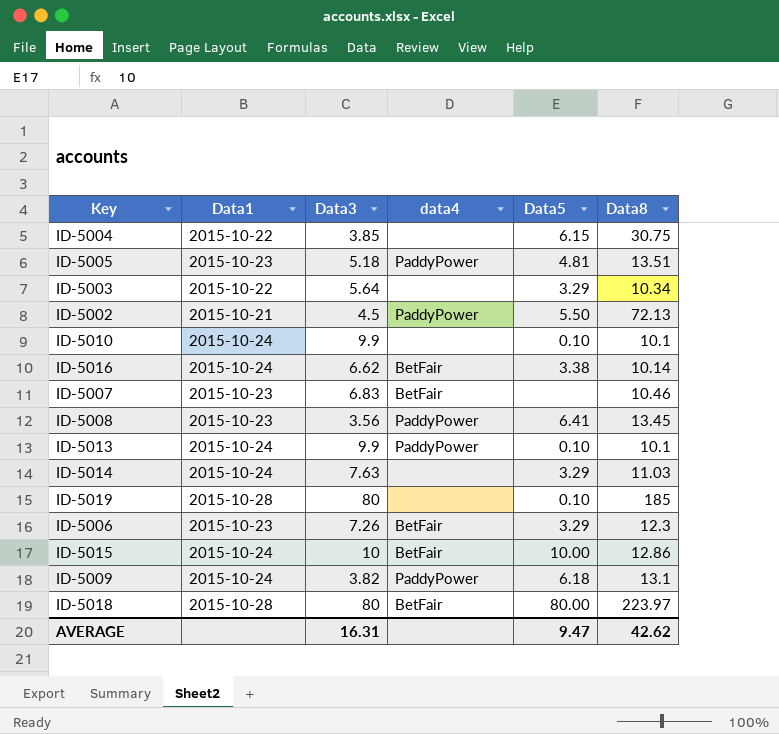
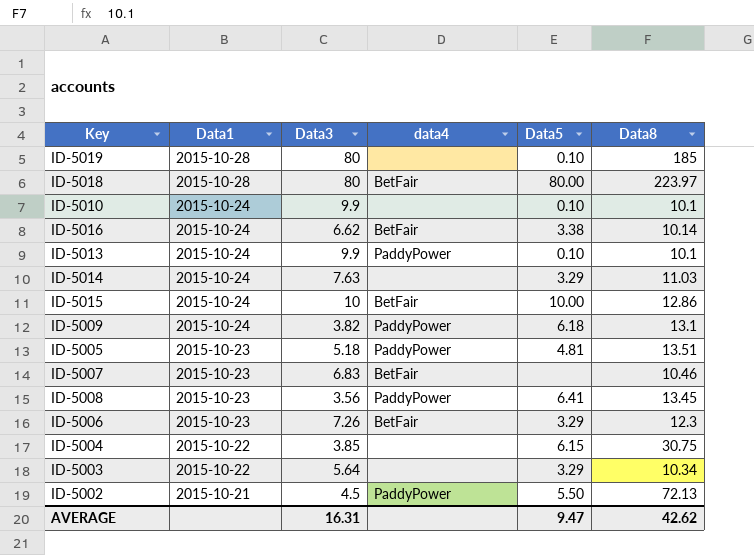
row order: none -> Data1 descending

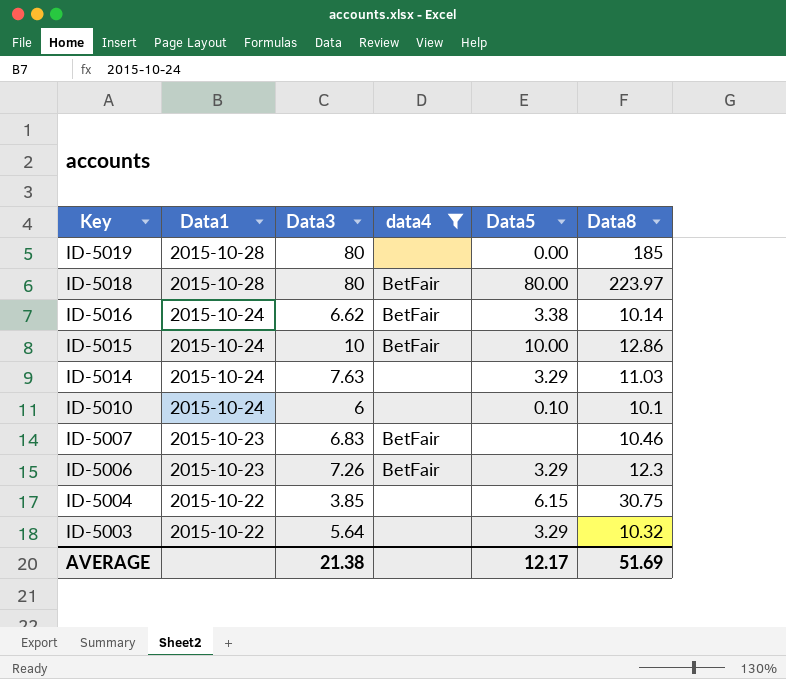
filter: none -> data4 != PaddyPower
row order: Data1 descending -> Key descending
ID-5019 | Data5: 0.10 -> 0.00
ID-5010 | Data3: 9.9 -> 6
ID-5003 | Data8: 10.34 -> 10.32
AVERAGE | Data3: 16.31 -> 21.38
AVERAGE | Data5: 9.47 -> 12.17
AVERAGE | Data8: 42.62 -> 51.69

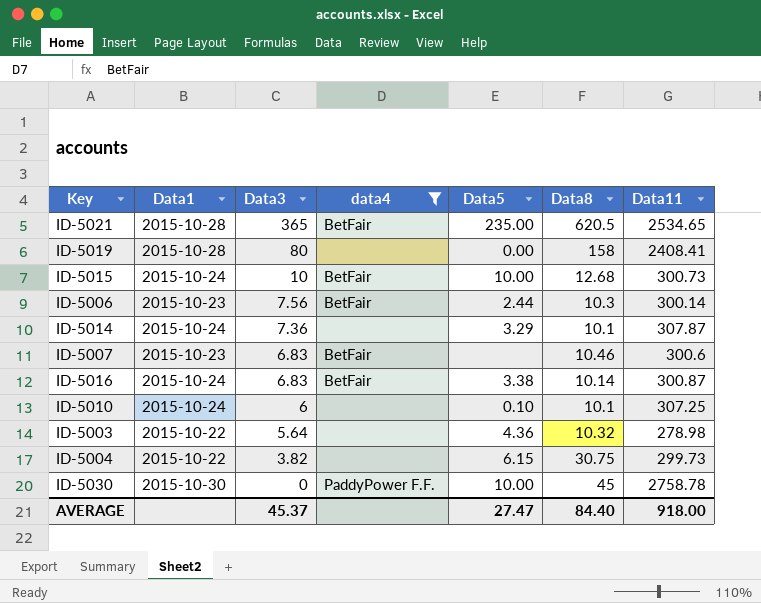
row order: Key descending -> Data3 descending
column Data11 | position: none -> 7
row ID-5018: 2015-10-28 | 80 | BetFair | 80.00 | 223.97 -> none
row ID-5021: none -> 2015-10-28 | 365 | BetFair | 235.00 | 620.5 | 2534.65
ID-5019 | Data8: 185 -> 158
ID-5015 | Data8: 12.86 -> 12.68
ID-5006 | Data3: 7.26 -> 7.56
ID-5006 | Data5: 3.29 -> 2.44
ID-5006 | Data8: 12.3 -> 10.3
ID-5014 | Data3: 7.63 -> 7.36
ID-5014 | Data8: 11.03 -> 10.1
ID-5016 | Data3: 6.62 -> 6.83
ID-5003 | Data5: 3.29 -> 4.36
ID-5004 | Data3: 3.85 -> 3.82
row ID-5030: none -> 2015-10-30 | 0 | PaddyPower F.F. | 10.00 | 45 | 2758.78
AVERAGE | Data3: 21.38 -> 45.37
AVERAGE | Data5: 12.17 -> 27.47
AVERAGE | Data8: 51.69 -> 84.40

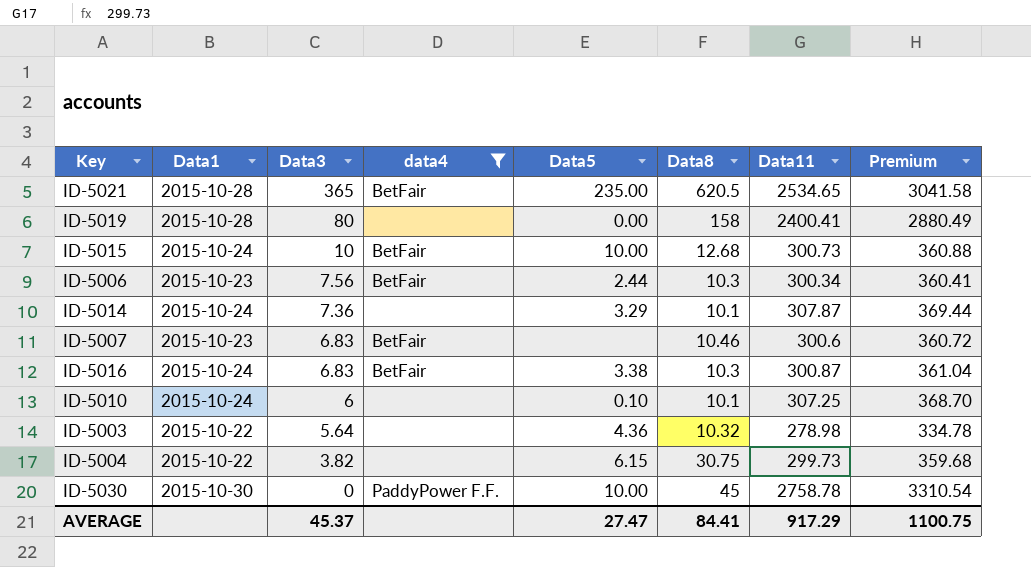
column Premium | formula: none -> [Data11] * 1.2
ID-5019 | Data11: 2408.41 -> 2400.41
ID-5006 | Data11: 300.14 -> 300.34
ID-5016 | Data8: 10.14 -> 10.3
AVERAGE | Data8: 84.40 -> 84.41
AVERAGE | Data11: 918.00 -> 917.29

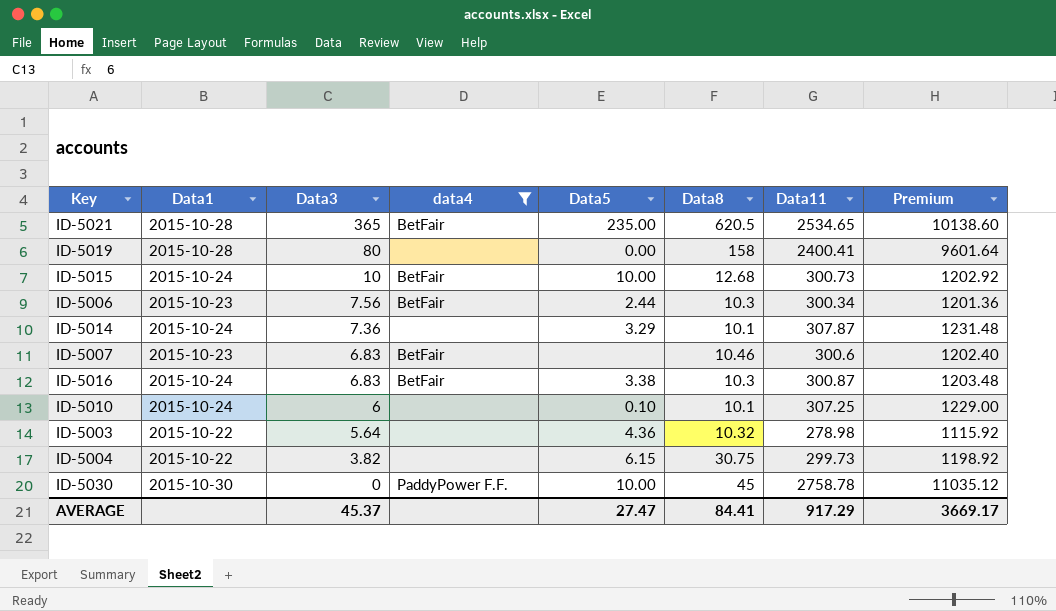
column Premium | formula: [Data11] * 1.2 -> [Data11] * 4
AVERAGE | Premium: 1100.75 -> 3669.17

